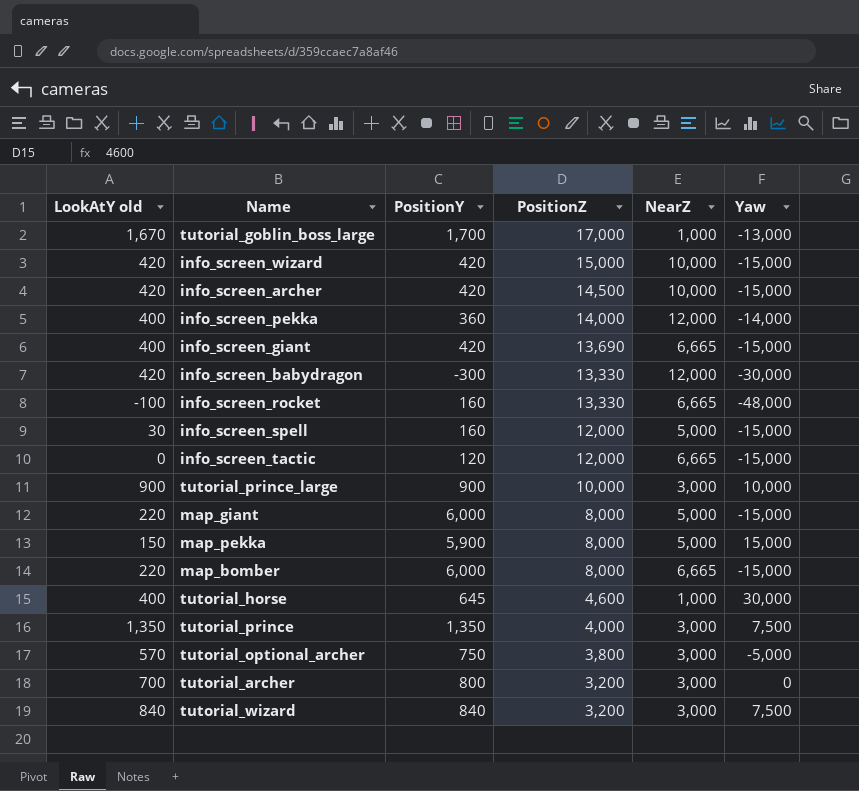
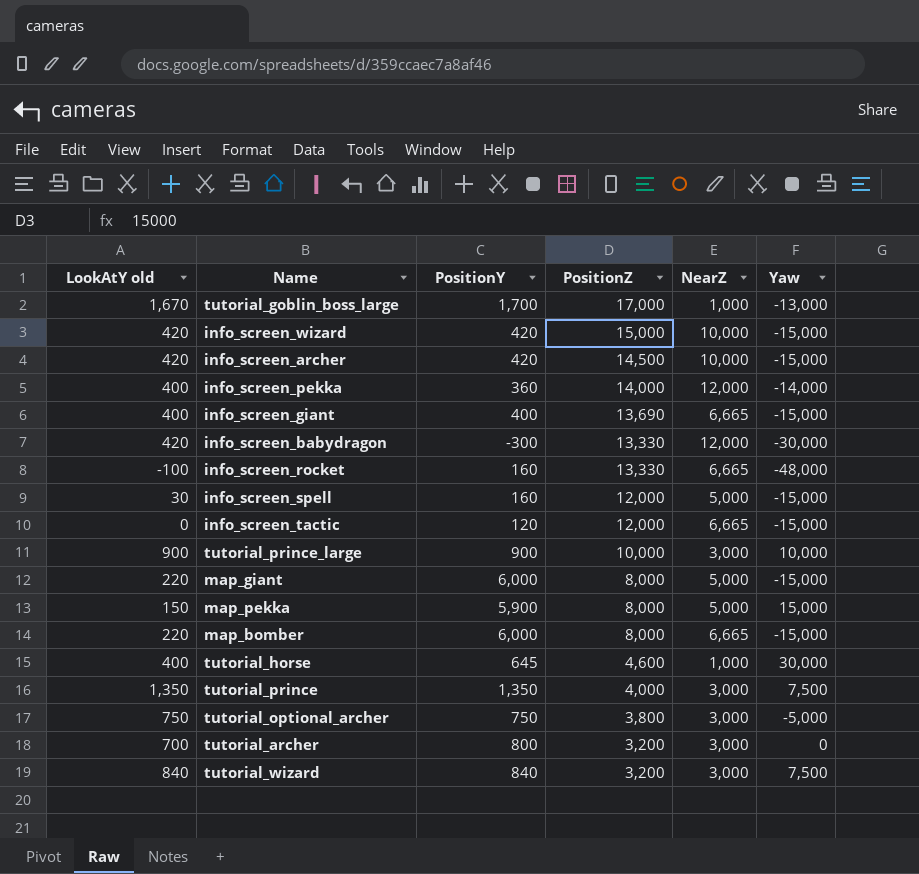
info_screen_giant | PositionY: 420 -> 400
tutorial_optional_archer | LookAtY old: 570 -> 750

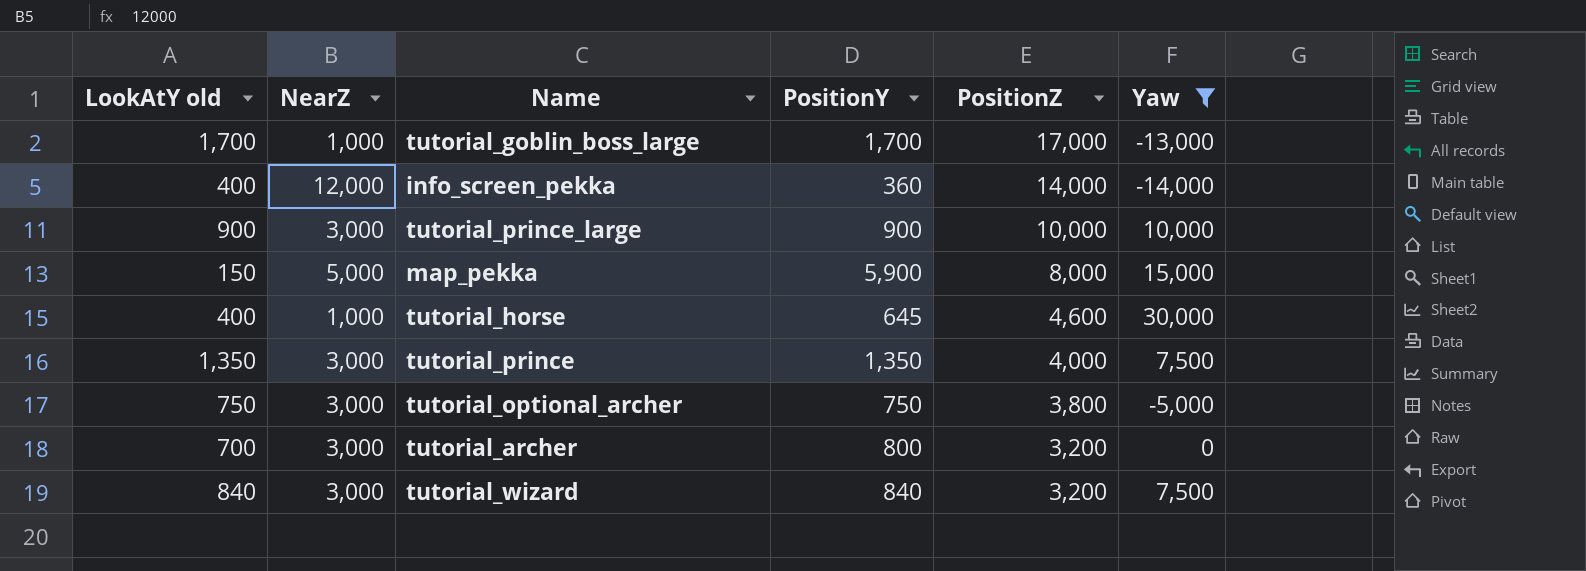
filter: none -> Yaw >= -14,000
column NearZ | position: 5 -> 2
tutorial_goblin_boss_large | LookAtY old: 1,670 -> 1,700

